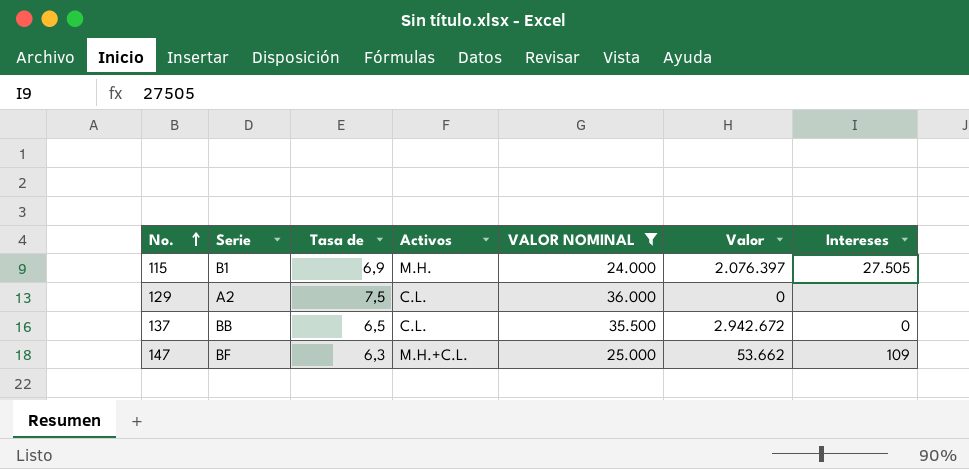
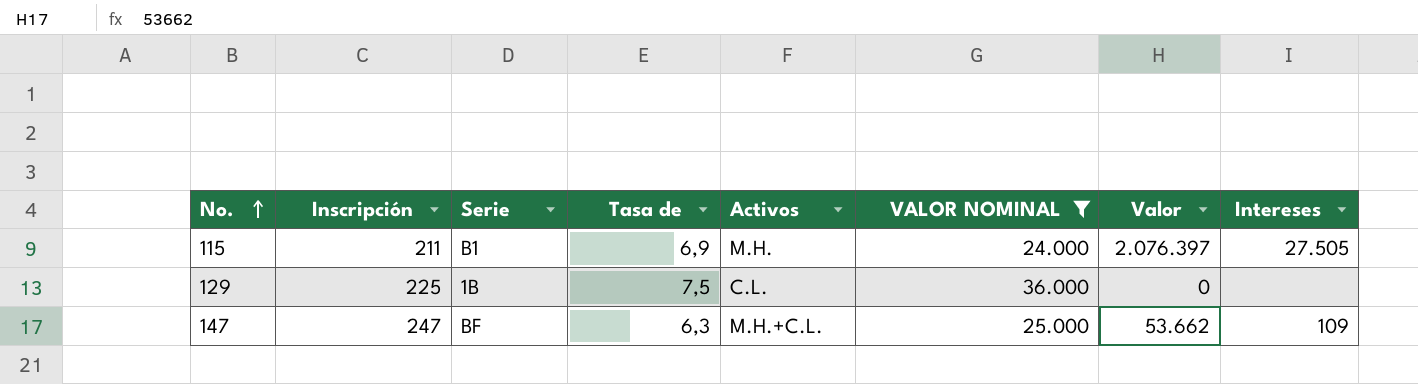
column Inscripción | position: none -> 2
row 137: BB | 6,5 | C.L. | 35.500 | 2.942.672 | 0 -> none
129 | Serie: A2 -> 1B

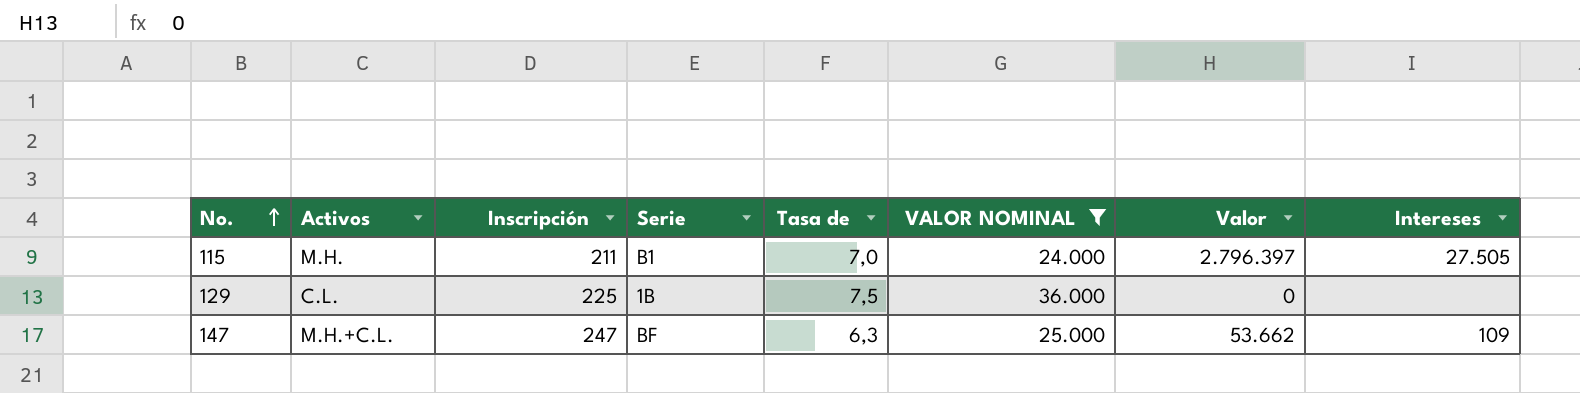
column Activos | position: 5 -> 2
115 | Tasa de: 6,9 -> 7,0
115 | Valor: 2.076.397 -> 2.796.397

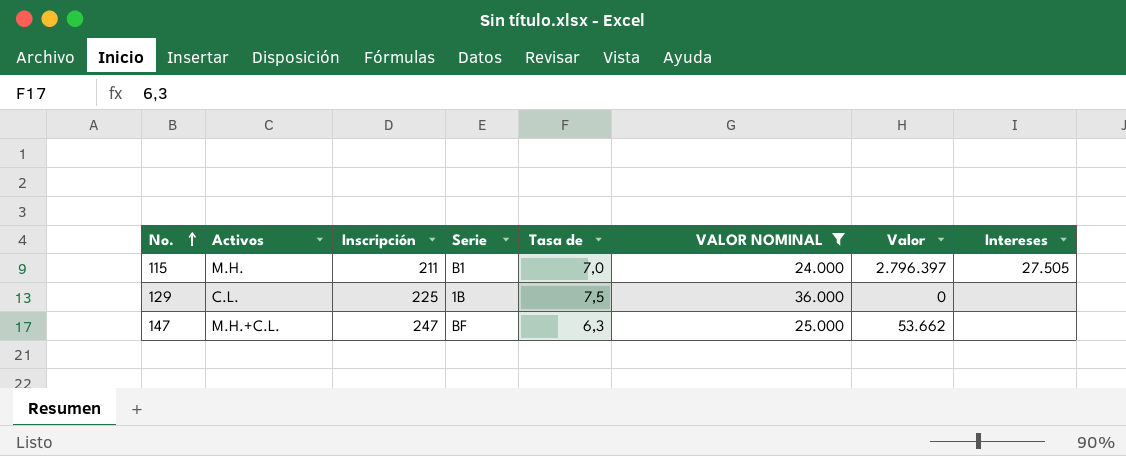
147 | Intereses: 109 -> none

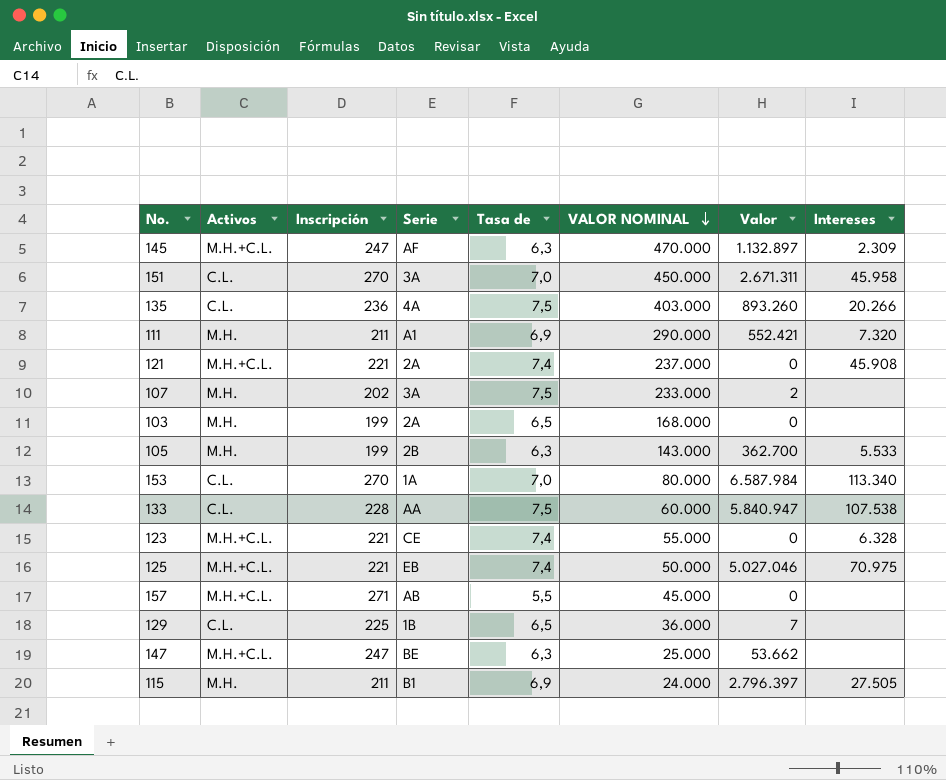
filter: VALOR NOMINAL <= 36.000 -> none
row order: No. ascending -> VALOR NOMINAL descending
129 | Tasa de: 7,5 -> 6,5
129 | Valor: 0 -> 7
147 | Serie: BF -> BE
115 | Tasa de: 7,0 -> 6,9

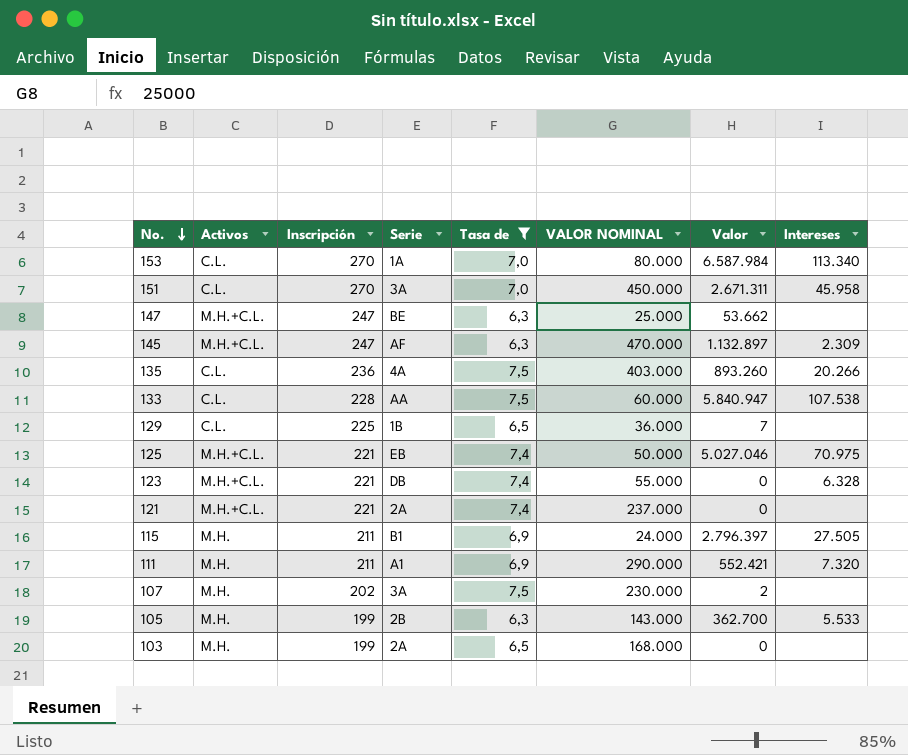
filter: none -> Tasa de != 5,5
row order: VALOR NOMINAL descending -> No. descending
123 | Serie: CE -> DB
121 | Intereses: 45.908 -> none
107 | VALOR NOMINAL: 233.000 -> 230.000

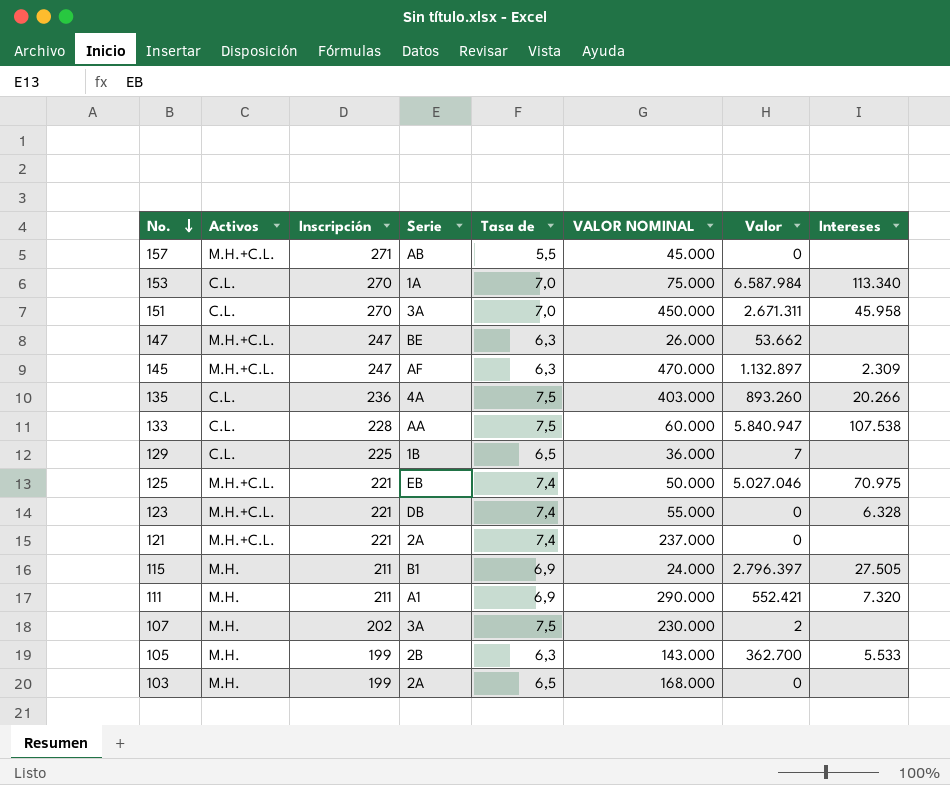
filter: Tasa de != 5,5 -> none
153 | VALOR NOMINAL: 80.000 -> 75.000
147 | VALOR NOMINAL: 25.000 -> 26.000

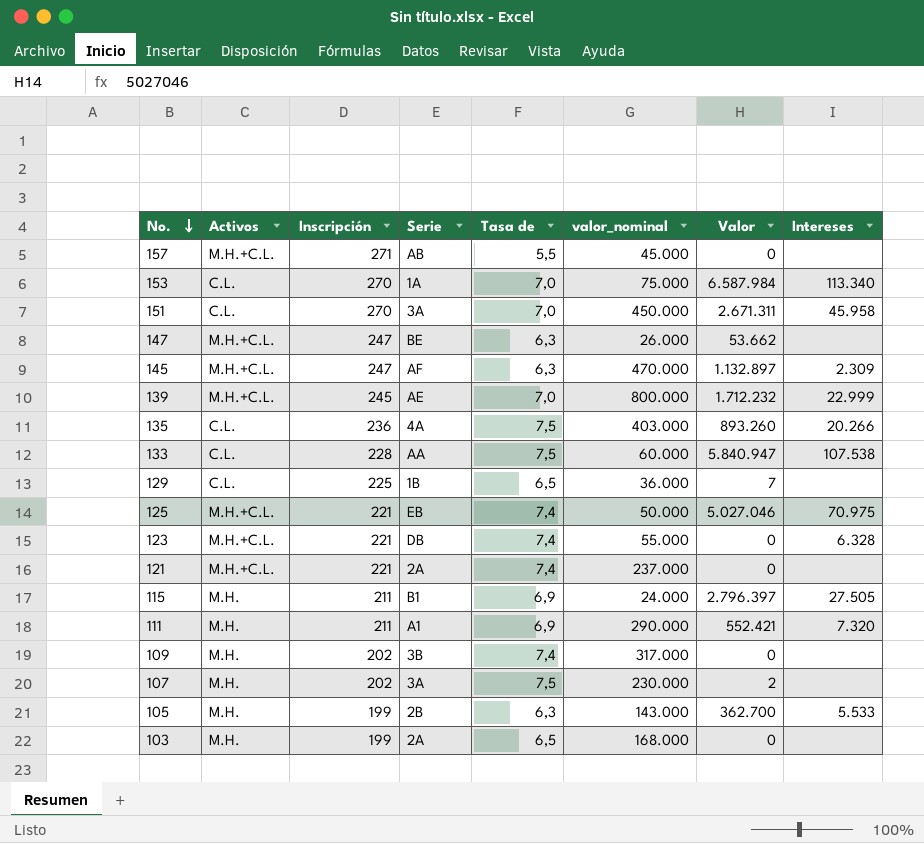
column name: VALOR NOMINAL -> valor_nominal
row 139: none -> M.H.+C.L. | 245 | AE | 7,0 | 800.000 | 1.712.232 | 22.999
row 109: none -> M.H. | 202 | 3B | 7,4 | 317.000 | 0 | none

